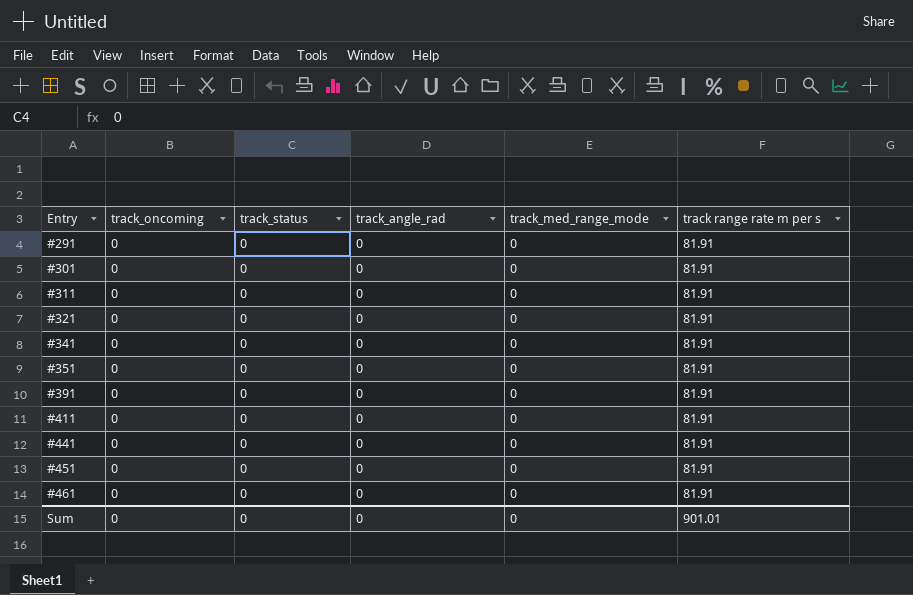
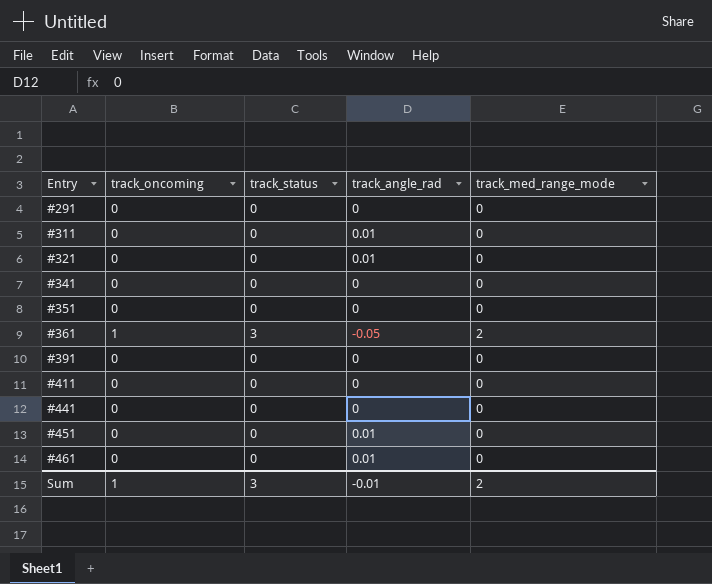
column track range rate m per s | position: 6 -> none
row #301: 0 | 0 | 0 | 0 | 81.91 -> none
#311 | track_angle_rad: 0 -> 0.01
#321 | track_angle_rad: 0 -> 0.01
row #361: none -> 1 | 3 | -0.05 | 2
#451 | track_angle_rad: 0 -> 0.01
#461 | track_angle_rad: 0 -> 0.01
Sum | track_oncoming: 0 -> 1
Sum | track_status: 0 -> 3
Sum | track_angle_rad: 0 -> -0.01
Sum | track_med_range_mode: 0 -> 2

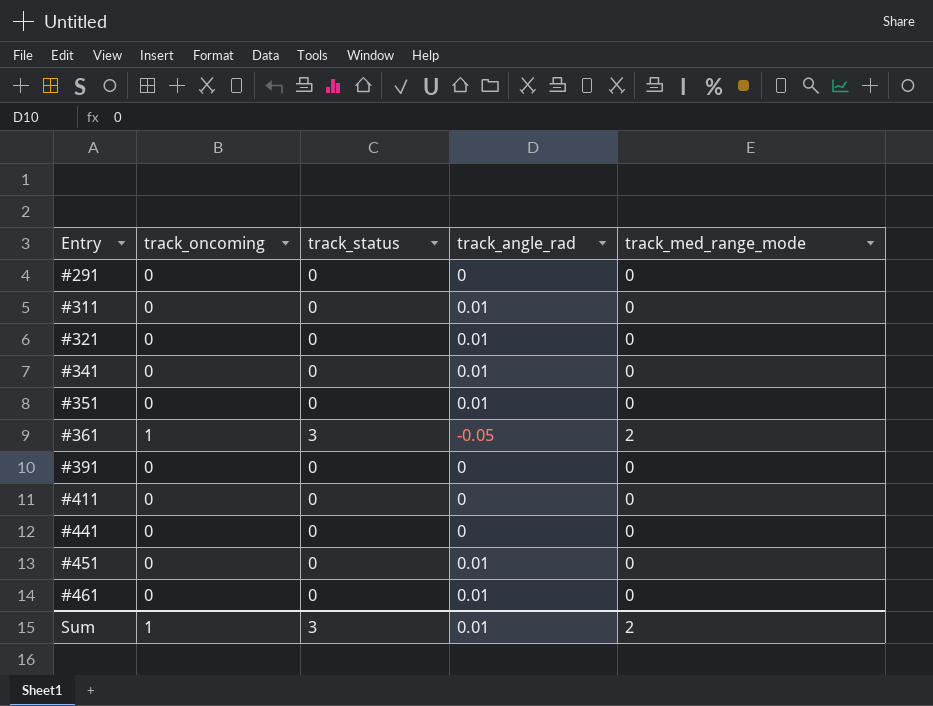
#341 | track_angle_rad: 0 -> 0.01
#351 | track_angle_rad: 0 -> 0.01
Sum | track_angle_rad: -0.01 -> 0.01

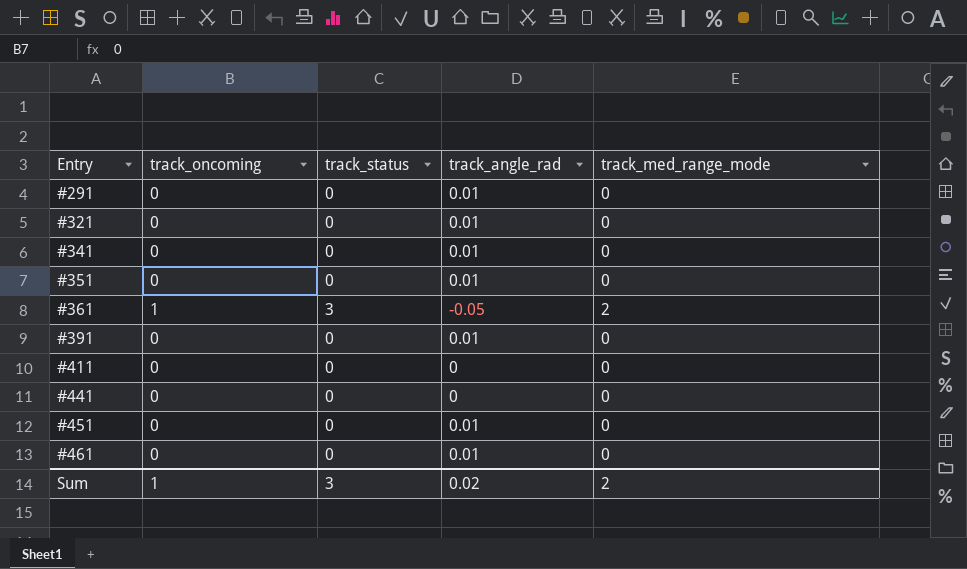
row #311: 0 | 0 | 0.01 | 0 -> none
#291 | track_angle_rad: 0 -> 0.01
#391 | track_angle_rad: 0 -> 0.01
Sum | track_angle_rad: 0.01 -> 0.02

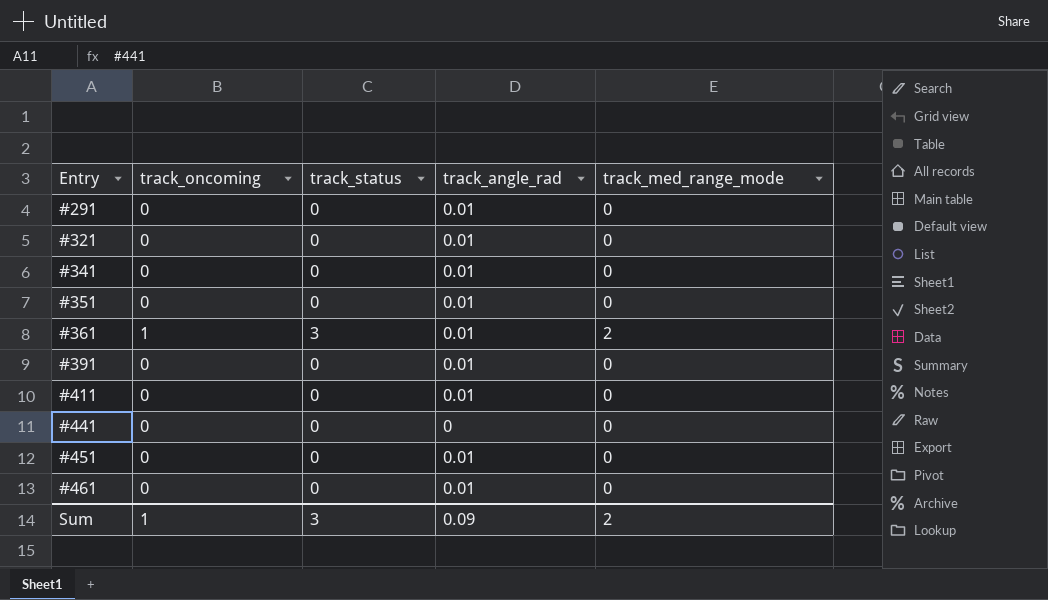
#361 | track_angle_rad: -0.05 -> 0.01
#411 | track_angle_rad: 0 -> 0.01
Sum | track_angle_rad: 0.02 -> 0.09

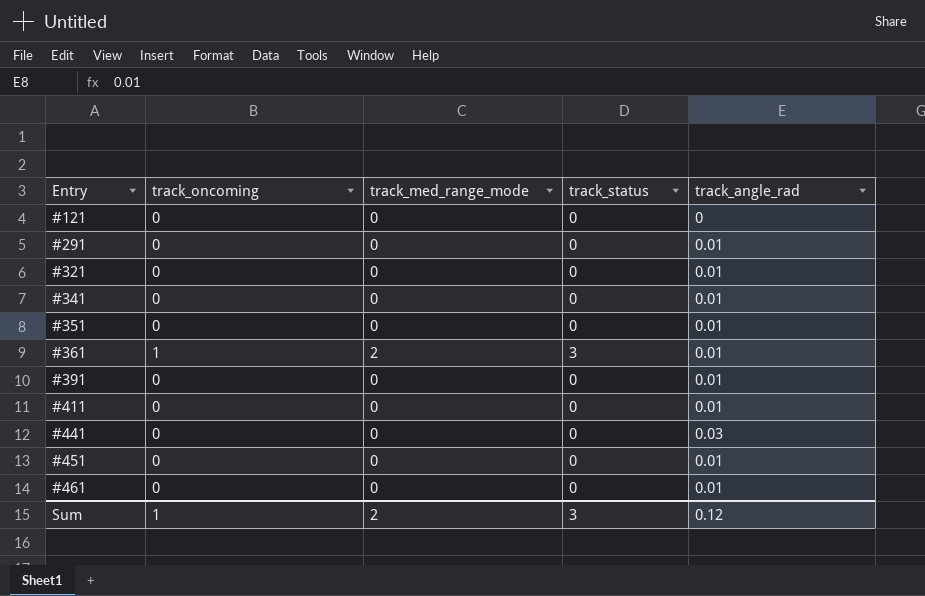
column track_med_range_mode | position: 5 -> 3
row #121: none -> 0 | 0 | 0 | 0
#441 | track_angle_rad: 0 -> 0.03
Sum | track_angle_rad: 0.09 -> 0.12

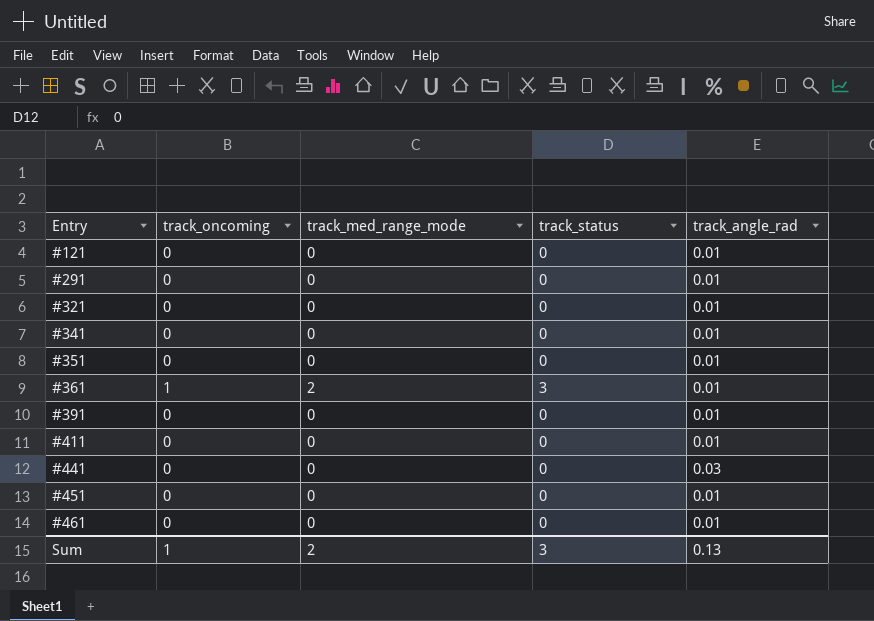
#121 | track_angle_rad: 0 -> 0.01
Sum | track_angle_rad: 0.12 -> 0.13

